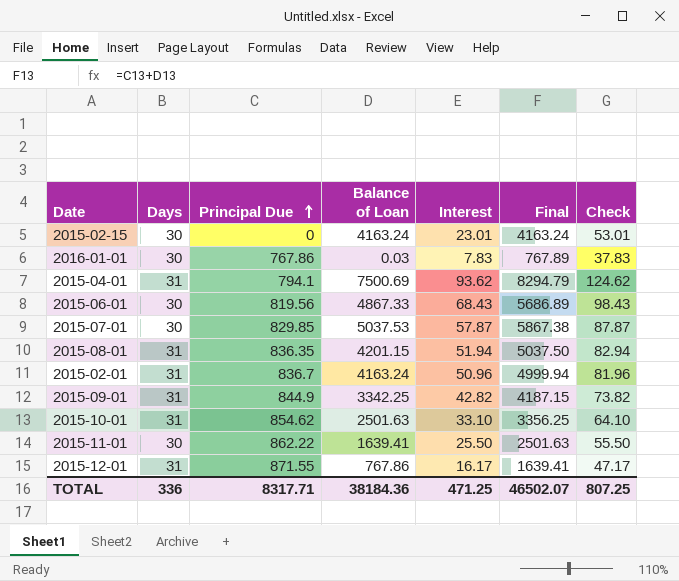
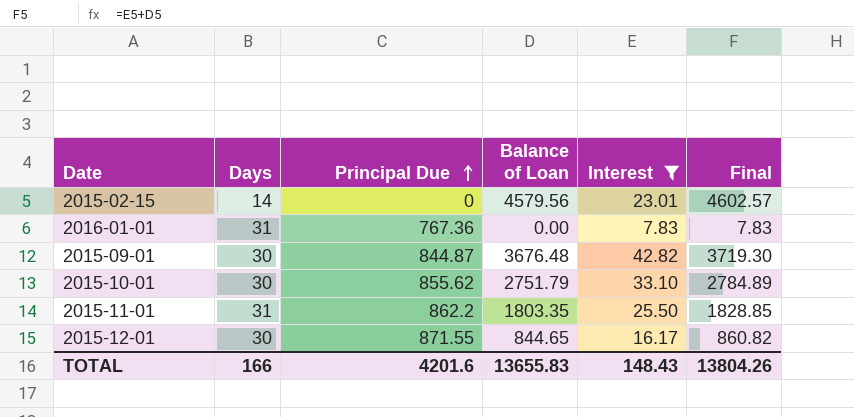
filter: none -> Interest <= 42.82
column Check | formula: [Days] + [Interest] -> none
column Final | formula: [Principal Due] + [Balance of Loan] -> [Balance of Loan] + [Interest]
2015-02-15 | Days: 30 -> 14
2015-02-15 | Balance of Loan: 4163.24 -> 4579.56
2016-01-01 | Days: 30 -> 31
2016-01-01 | Principal Due: 767.86 -> 767.36
2016-01-01 | Balance of Loan: 0.03 -> 0.00
2015-09-01 | Days: 31 -> 30
2015-09-01 | Principal Due: 844.9 -> 844.87
2015-09-01 | Balance of Loan: 3342.25 -> 3676.48
2015-10-01 | Days: 31 -> 30
2015-10-01 | Principal Due: 854.62 -> 855.62
2015-10-01 | Balance of Loan: 2501.63 -> 2751.79
2015-11-01 | Days: 30 -> 31
2015-11-01 | Principal Due: 862.22 -> 862.2
2015-11-01 | Balance of Loan: 1639.41 -> 1803.35
2015-12-01 | Days: 31 -> 30
2015-12-01 | Balance of Loan: 767.86 -> 844.65
TOTAL | Days: 336 -> 166
TOTAL | Principal Due: 8317.71 -> 4201.6
TOTAL | Balance of Loan: 38184.36 -> 13655.83
TOTAL | Interest: 471.25 -> 148.43
TOTAL | Final: 46502.07 -> 13804.26

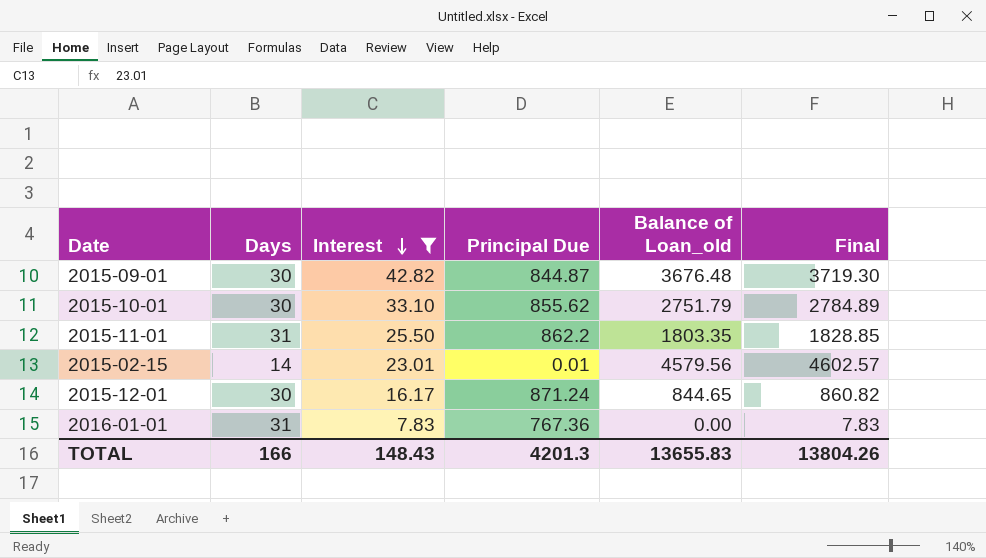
row order: Principal Due ascending -> Interest descending
column Interest | position: 5 -> 3
column name: Balance of Loan -> Balance of Loan_old
2015-02-15 | Principal Due: 0 -> 0.01
2015-12-01 | Principal Due: 871.55 -> 871.24
TOTAL | Principal Due: 4201.6 -> 4201.3

